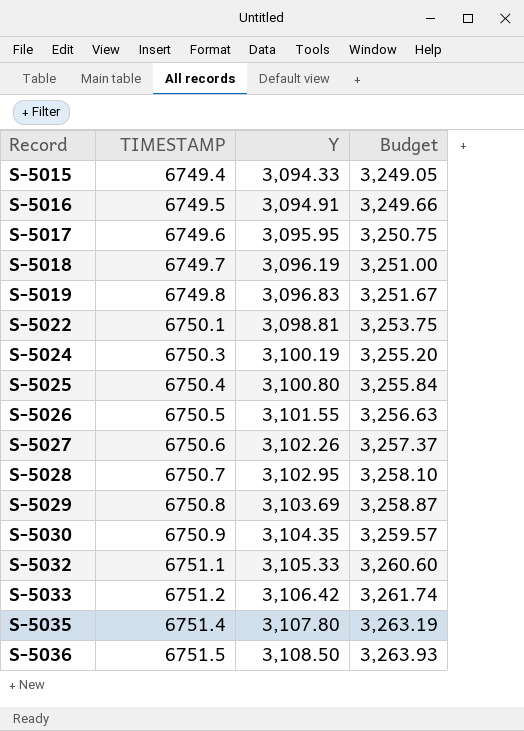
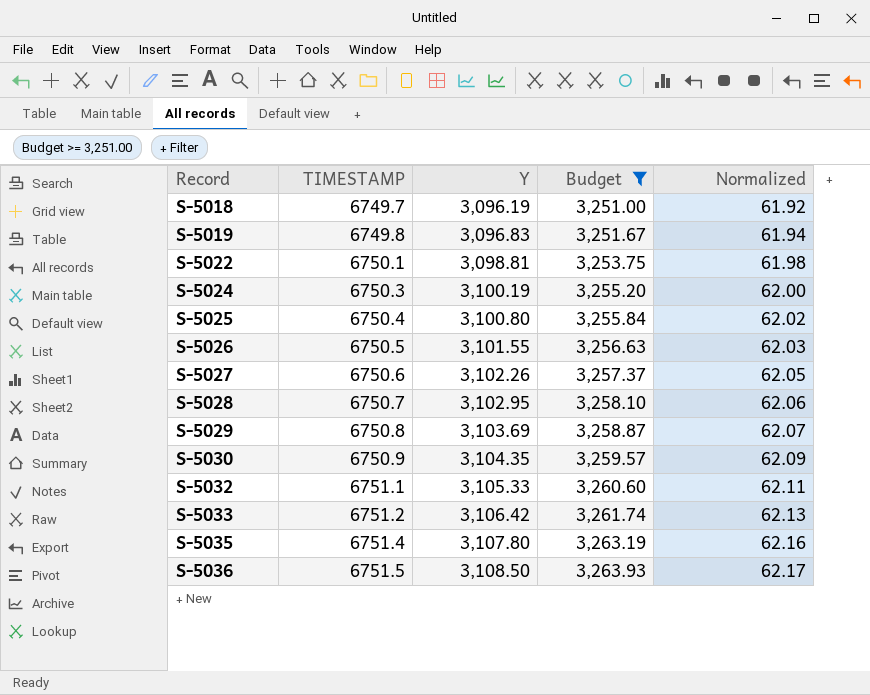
filter: none -> Budget >= 3,251.00
column Normalized | formula: none -> [Y] * 0.02

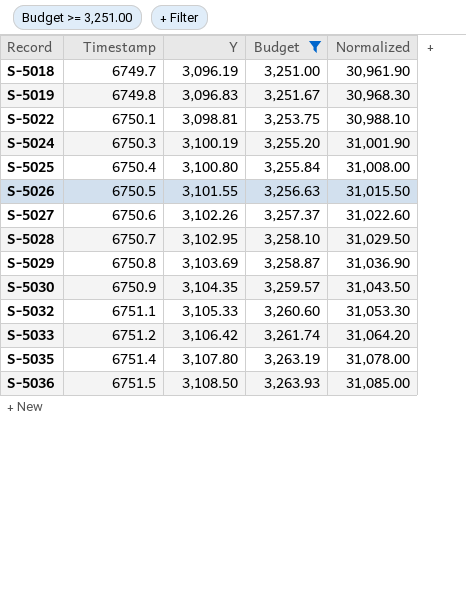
column name: TIMESTAMP -> Timestamp
column Normalized | formula: [Y] * 0.02 -> [Y] * 10

